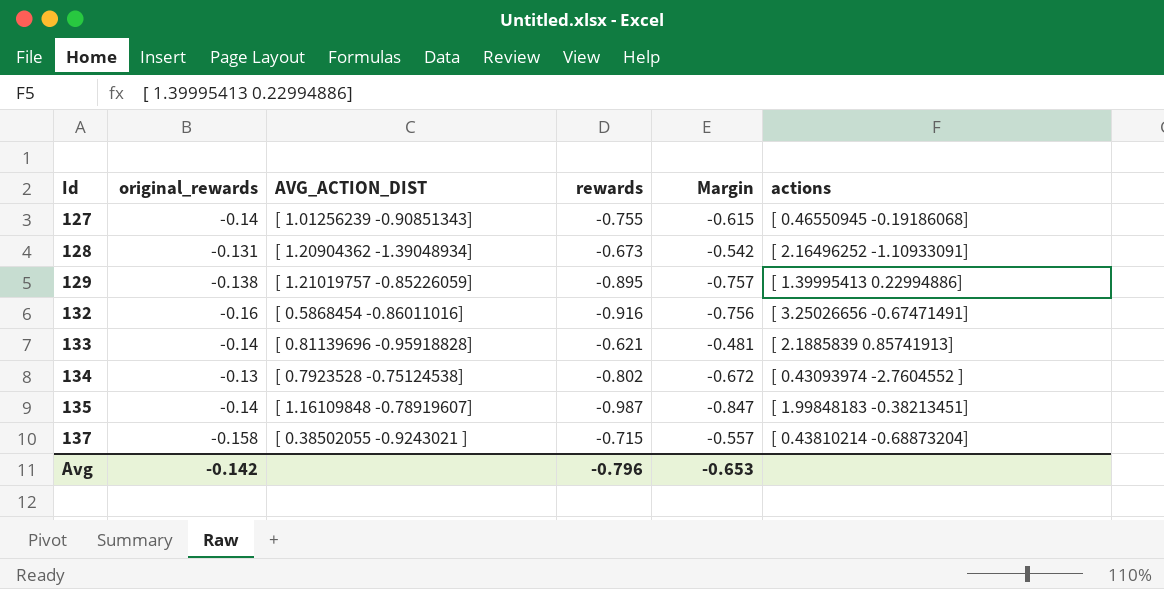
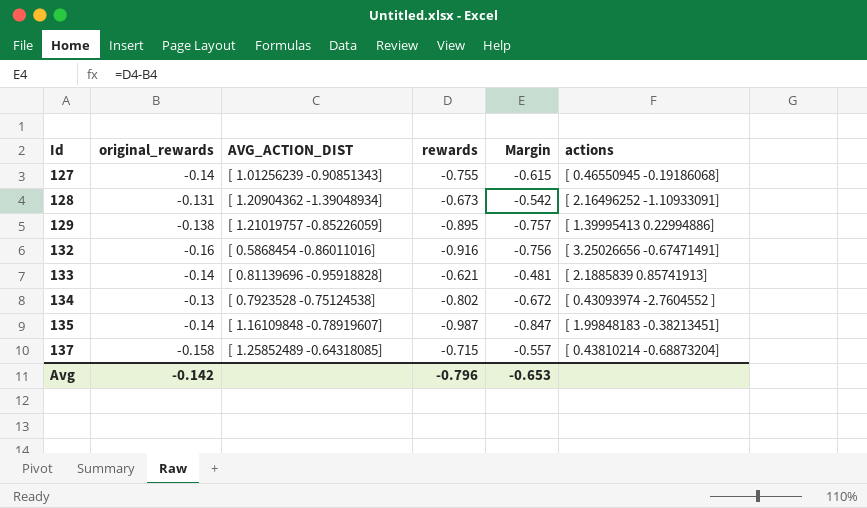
137 | AVG_ACTION_DIST: [ 0.38502055 -0.9243021 ] -> [ 1.25852489 -0.64318085]

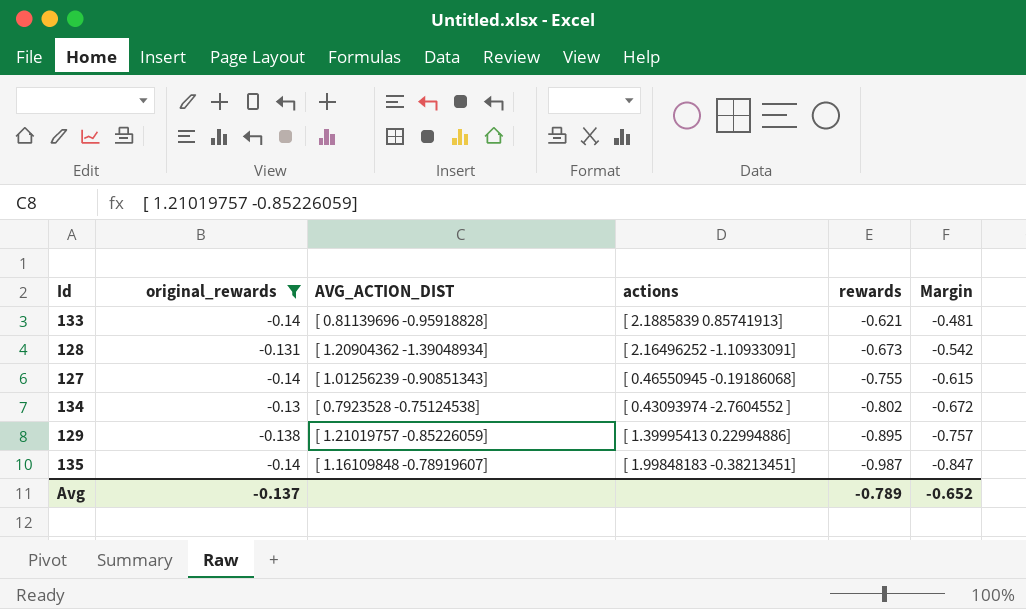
filter: none -> original_rewards >= -0.14
row order: Id ascending -> rewards descending
column actions | position: 6 -> 4
Avg | original_rewards: -0.142 -> -0.137
Avg | rewards: -0.796 -> -0.789
Avg | Margin: -0.653 -> -0.652

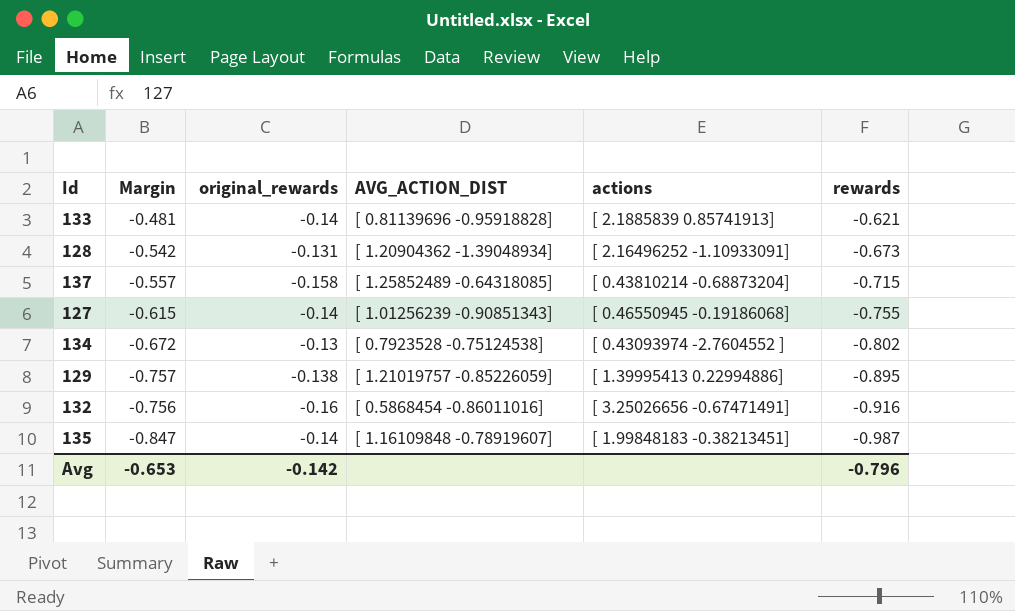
filter: original_rewards >= -0.14 -> none
column Margin | position: 6 -> 2
Avg | Margin: -0.652 -> -0.653
Avg | original_rewards: -0.137 -> -0.142
Avg | rewards: -0.789 -> -0.796

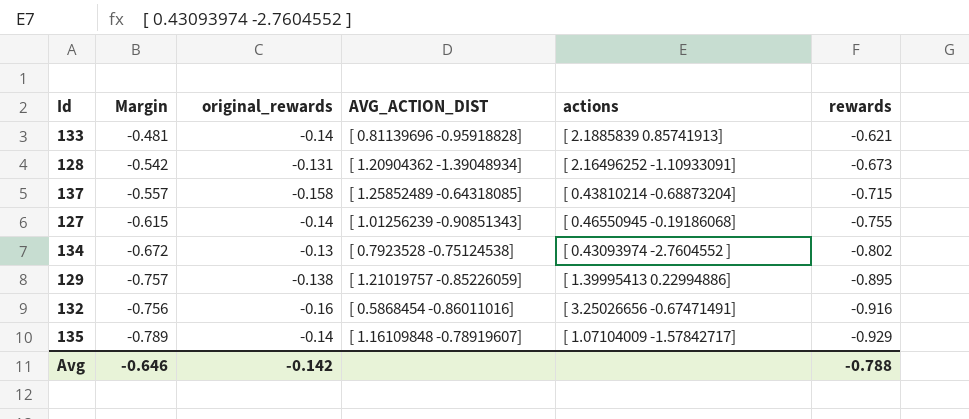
135 | Margin: -0.847 -> -0.789
135 | actions: [ 1.99848183 -0.38213451] -> [ 1.07104009 -1.57842717]
135 | rewards: -0.987 -> -0.929
Avg | Margin: -0.653 -> -0.646
Avg | rewards: -0.796 -> -0.788

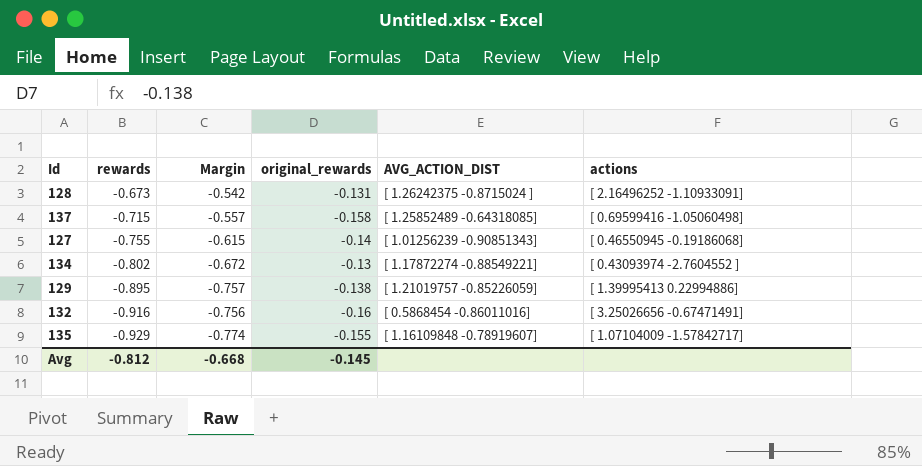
column rewards | position: 6 -> 2
row 133: -0.481 | -0.14 | [ 0.81139696 -0.95918828] | [ 2.1885839 0.85741913] | -0.621 -> none
128 | AVG_ACTION_DIST: [ 1.20904362 -1.39048934] -> [ 1.26242375 -0.8715024 ]
137 | actions: [ 0.43810214 -0.68873204] -> [ 0.69599416 -1.05060498]
134 | AVG_ACTION_DIST: [ 0.7923528 -0.75124538] -> [ 1.17872274 -0.88549221]
135 | Margin: -0.789 -> -0.774
135 | original_rewards: -0.14 -> -0.155
Avg | rewards: -0.788 -> -0.812
Avg | Margin: -0.646 -> -0.668
Avg | original_rewards: -0.142 -> -0.145

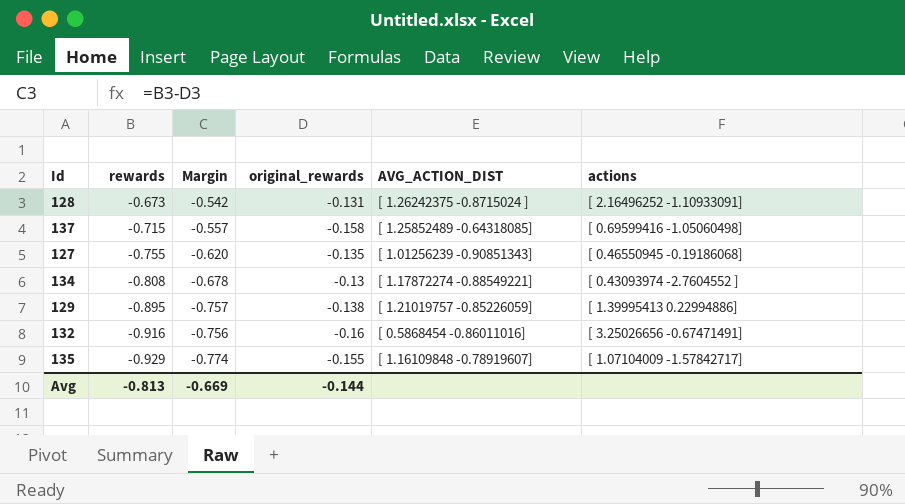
127 | Margin: -0.615 -> -0.620
127 | original_rewards: -0.14 -> -0.135
134 | rewards: -0.802 -> -0.808
134 | Margin: -0.672 -> -0.678
Avg | rewards: -0.812 -> -0.813
Avg | Margin: -0.668 -> -0.669
Avg | original_rewards: -0.145 -> -0.144

